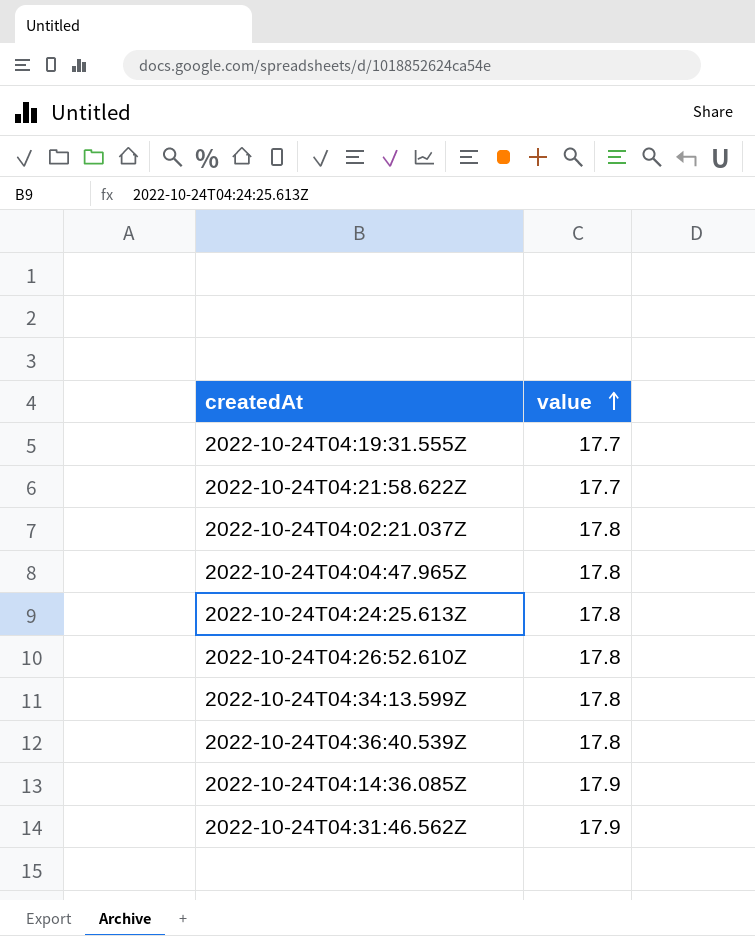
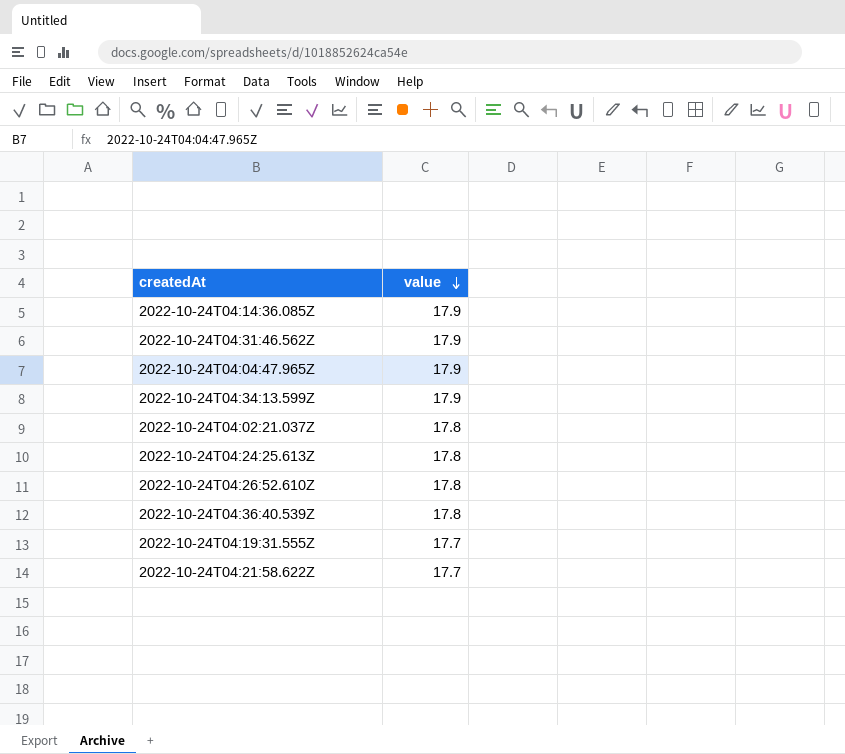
row order: value ascending -> value descending
2022-10-24T04:04:47.965Z | value: 17.8 -> 17.9
2022-10-24T04:34:13.599Z | value: 17.8 -> 17.9

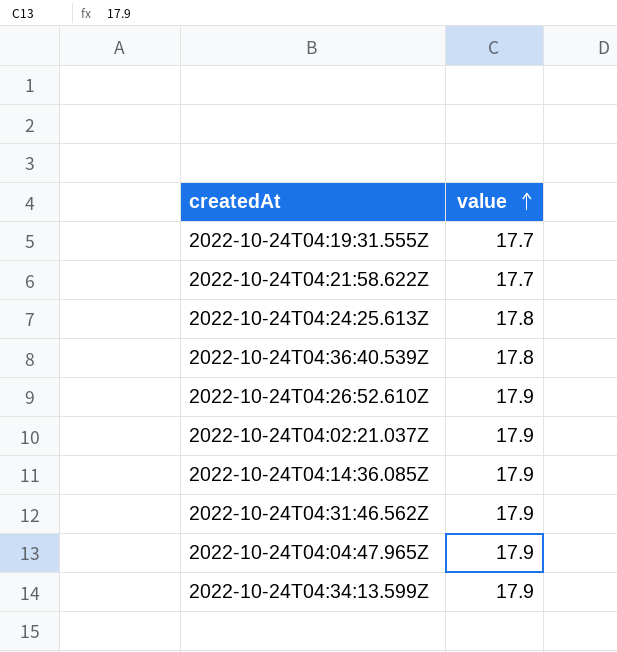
row order: value descending -> value ascending
2022-10-24T04:26:52.610Z | value: 17.8 -> 17.9
2022-10-24T04:02:21.037Z | value: 17.8 -> 17.9

